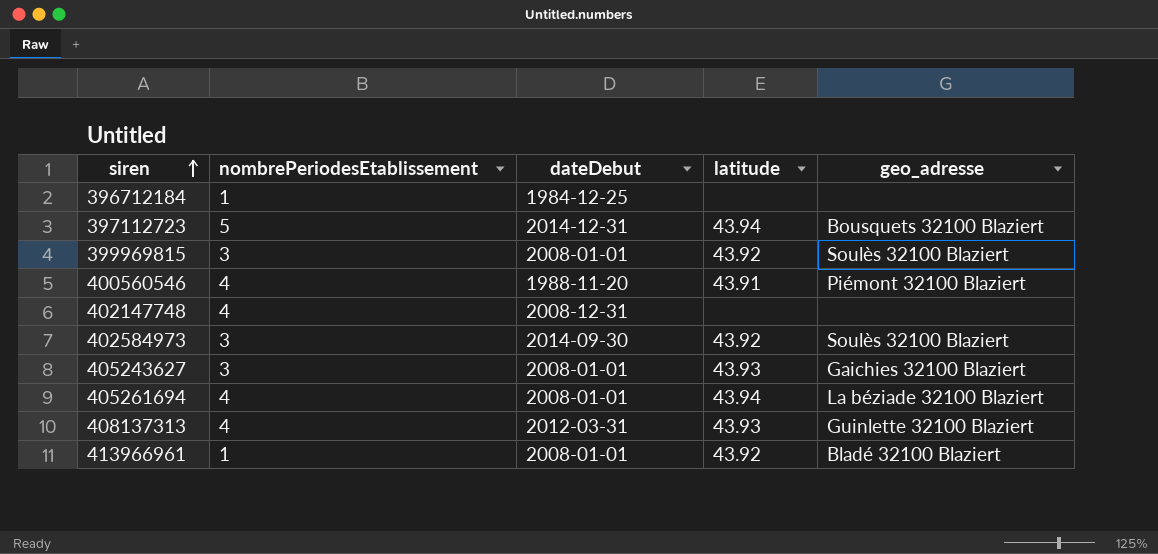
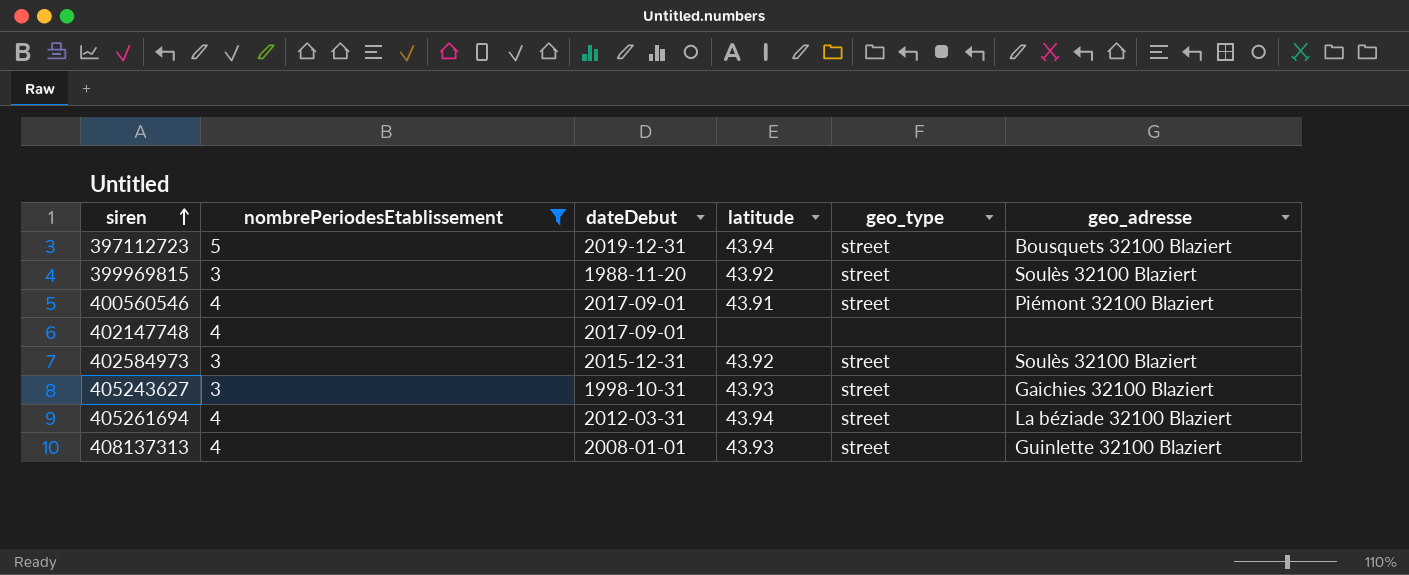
filter: none -> nombrePeriodesEtablissement != 1
column geo_type | position: none -> 5
397112723 | dateDebut: 2014-12-31 -> 2019-12-31
399969815 | dateDebut: 2008-01-01 -> 1988-11-20
400560546 | dateDebut: 1988-11-20 -> 2017-09-01
402147748 | dateDebut: 2008-12-31 -> 2017-09-01
402584973 | dateDebut: 2014-09-30 -> 2015-12-31
405243627 | dateDebut: 2008-01-01 -> 1998-10-31
405261694 | dateDebut: 2008-01-01 -> 2012-03-31
408137313 | dateDebut: 2012-03-31 -> 2008-01-01

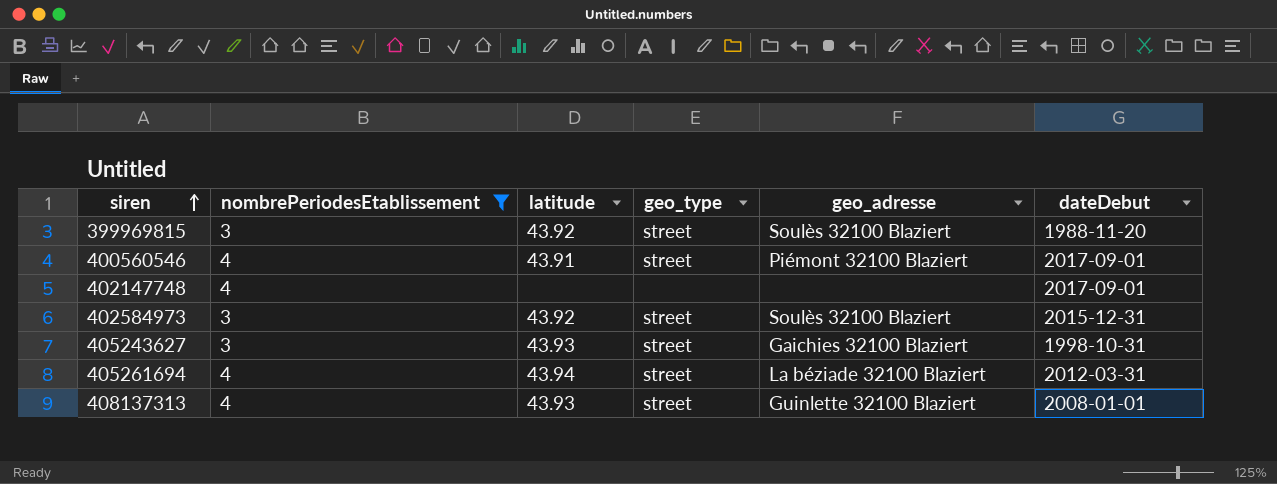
column dateDebut | position: 3 -> 6
row 397112723: 5 | 2019-12-31 | 43.94 | street | Bousquets 32100 Blaziert -> none

